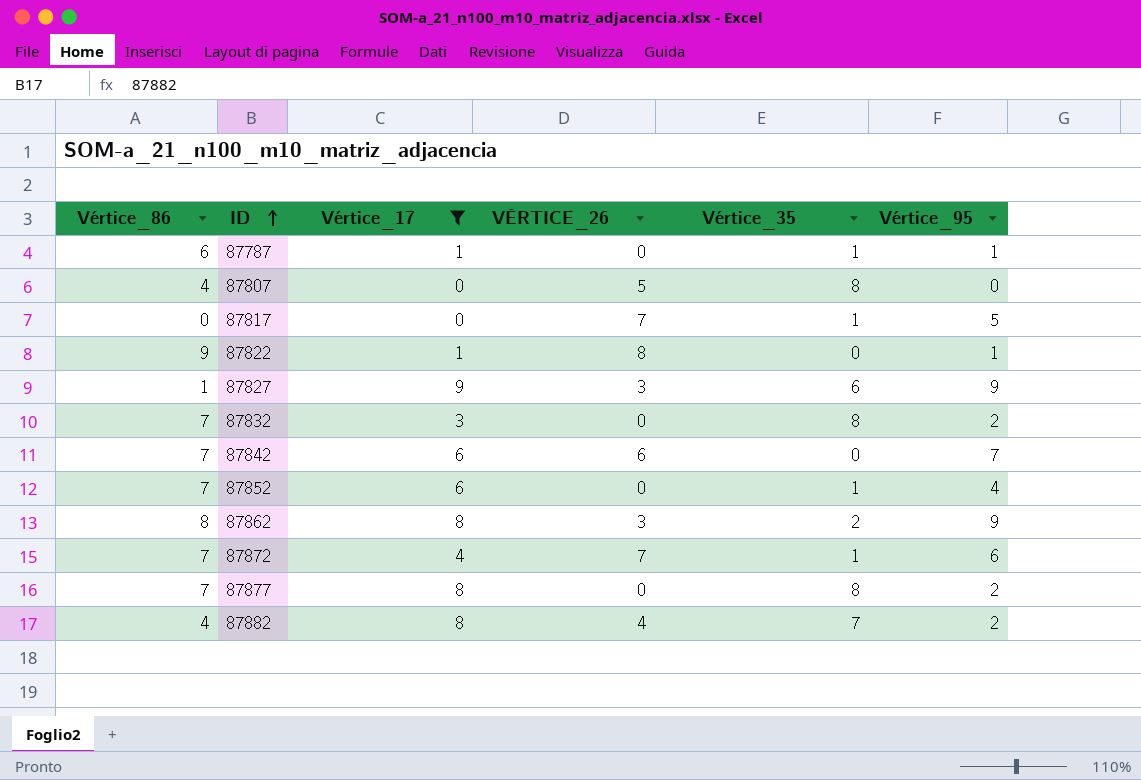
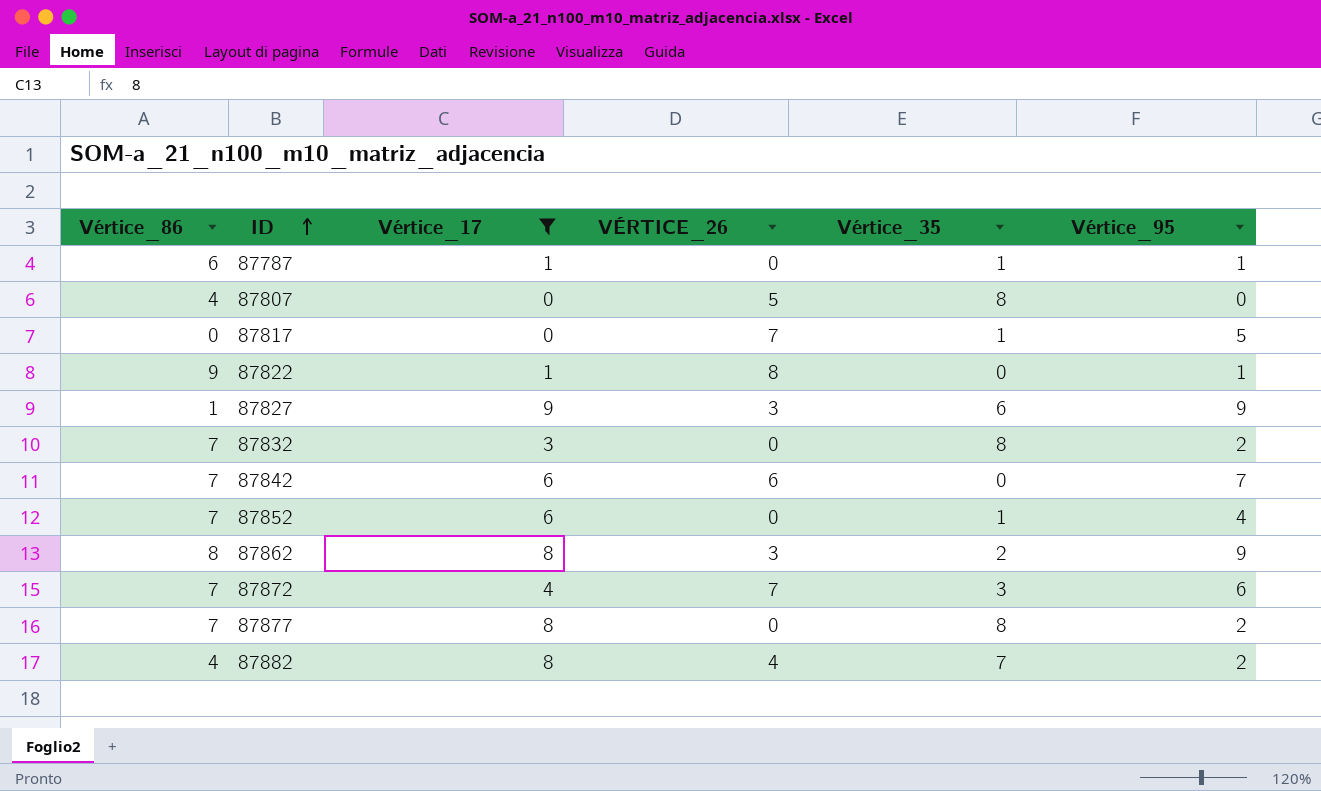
87872 | Vértice_35: 1 -> 3

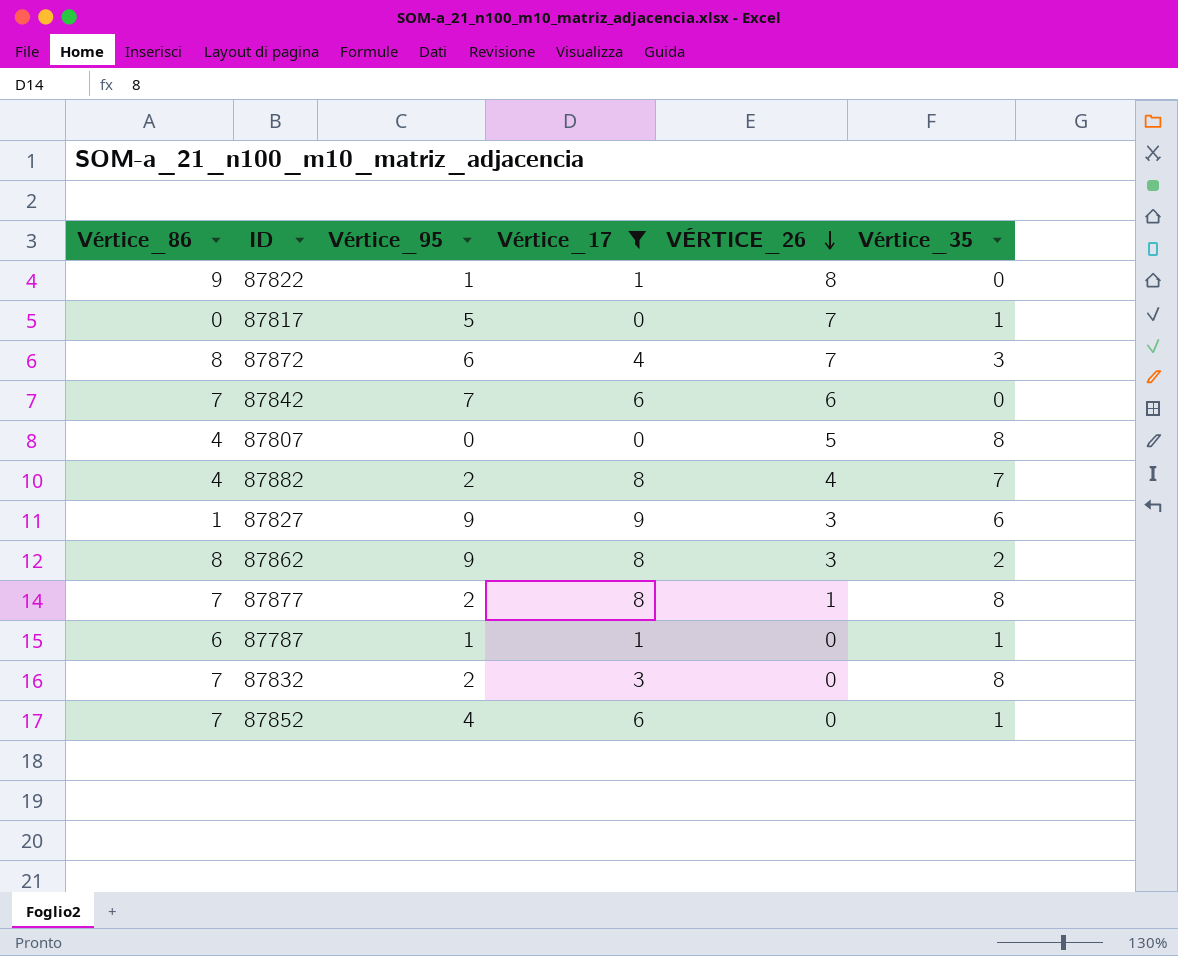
row order: ID ascending -> VÉRTICE_26 descending
column Vértice_95 | position: 6 -> 3
87872 | Vértice_86: 7 -> 8
87877 | VÉRTICE_26: 0 -> 1

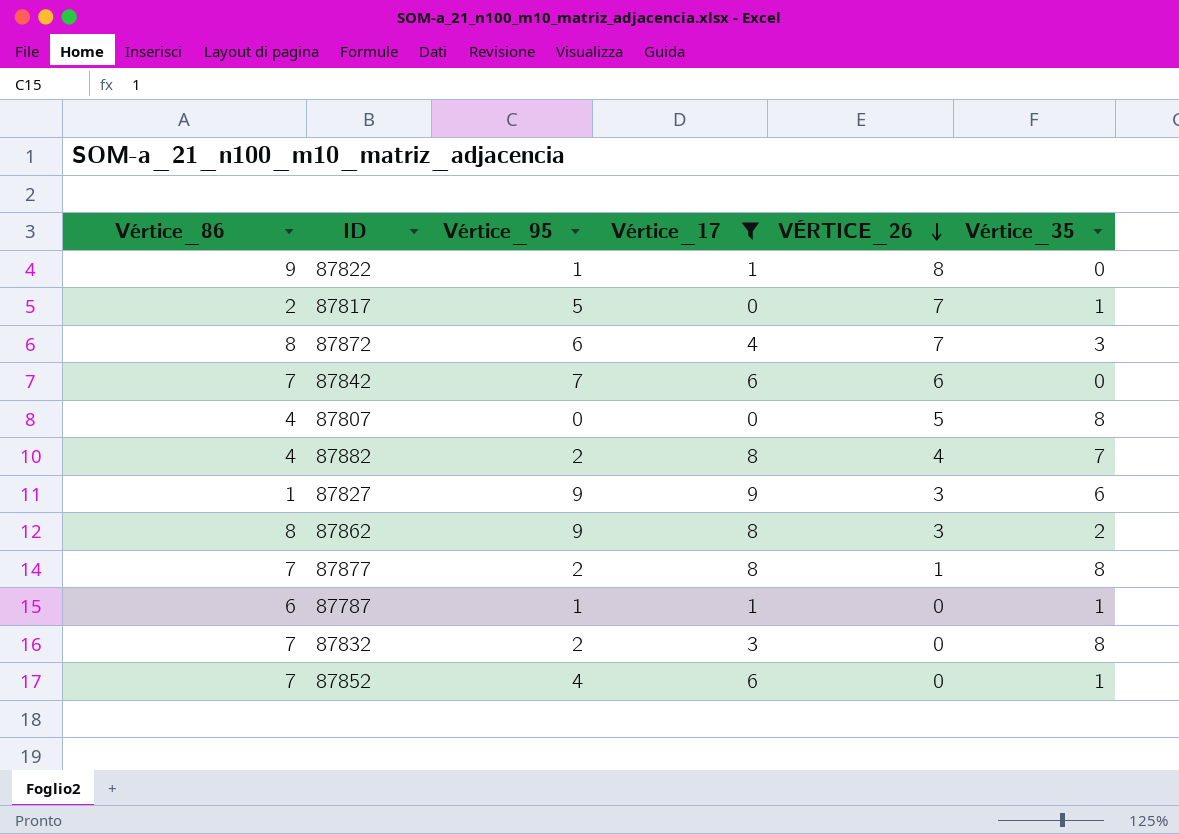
87817 | Vértice_86: 0 -> 2

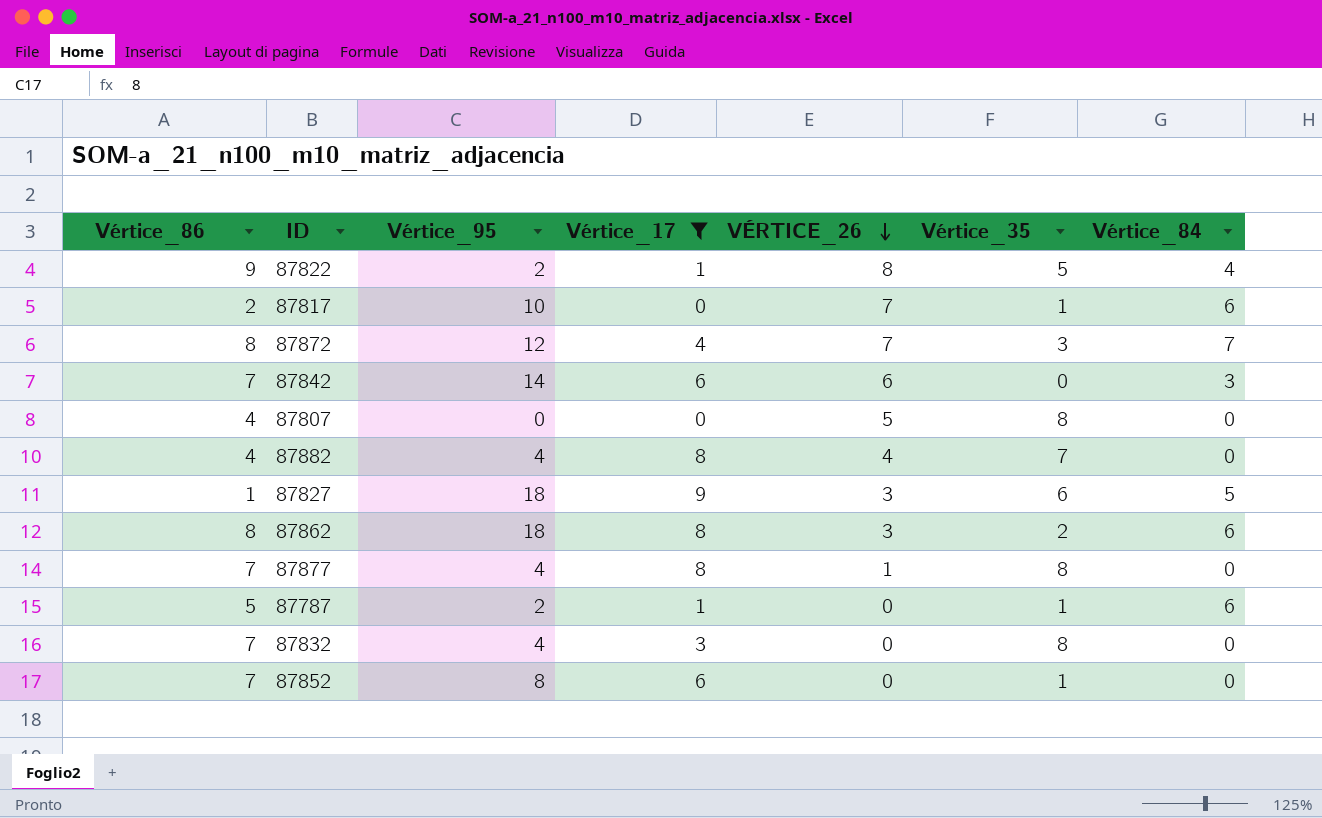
column Vértice_84 | position: none -> 7
87822 | Vértice_95: 1 -> 2
87822 | Vértice_35: 0 -> 5
87817 | Vértice_95: 5 -> 10
87872 | Vértice_95: 6 -> 12
87842 | Vértice_95: 7 -> 14
87882 | Vértice_95: 2 -> 4
87827 | Vértice_95: 9 -> 18
87862 | Vértice_95: 9 -> 18
87877 | Vértice_95: 2 -> 4
87787 | Vértice_86: 6 -> 5
87787 | Vértice_95: 1 -> 2
87832 | Vértice_95: 2 -> 4
87852 | Vértice_95: 4 -> 8

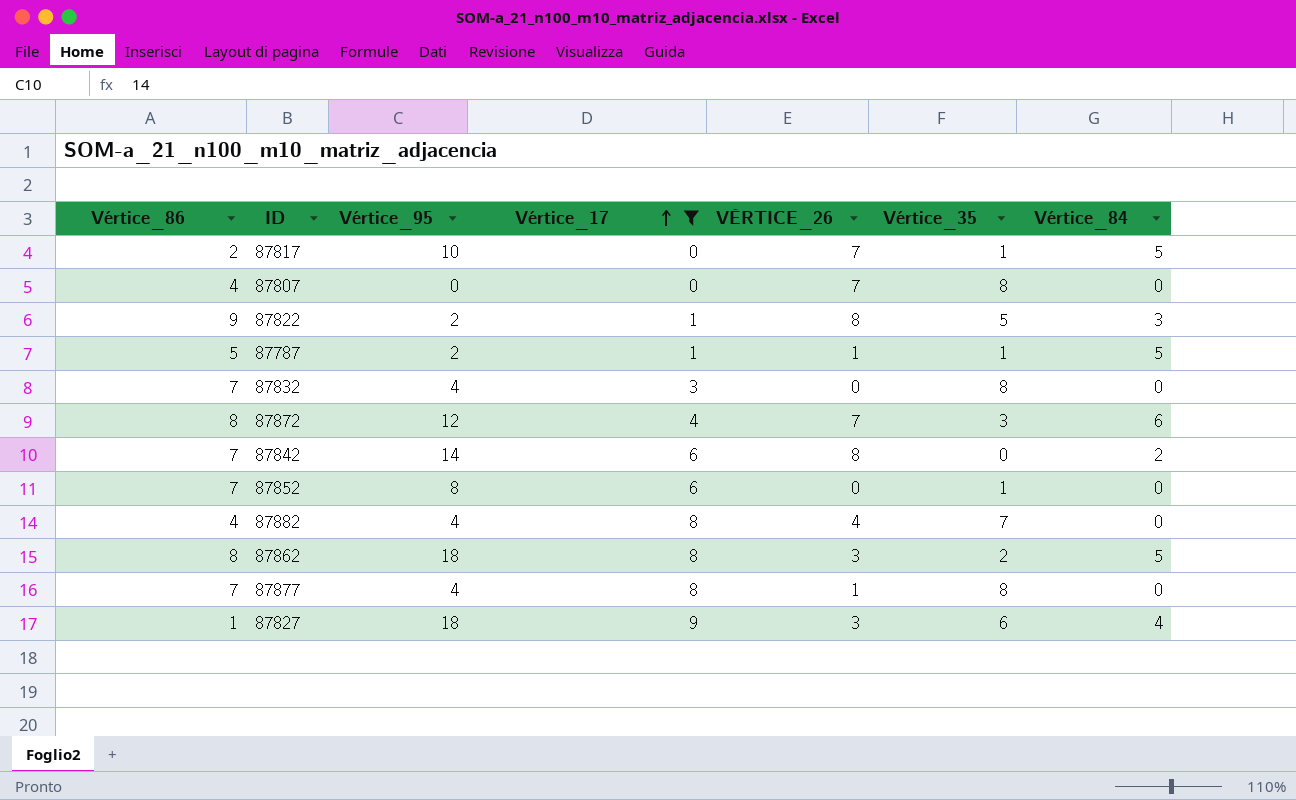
row order: VÉRTICE_26 descending -> Vértice_17 ascending
87817 | Vértice_84: 6 -> 5
87807 | VÉRTICE_26: 5 -> 7
87822 | Vértice_84: 4 -> 3
87787 | VÉRTICE_26: 0 -> 1
87787 | Vértice_84: 6 -> 5
87872 | Vértice_84: 7 -> 6
87842 | VÉRTICE_26: 6 -> 8
87842 | Vértice_84: 3 -> 2
87862 | Vértice_84: 6 -> 5
87827 | Vértice_84: 5 -> 4

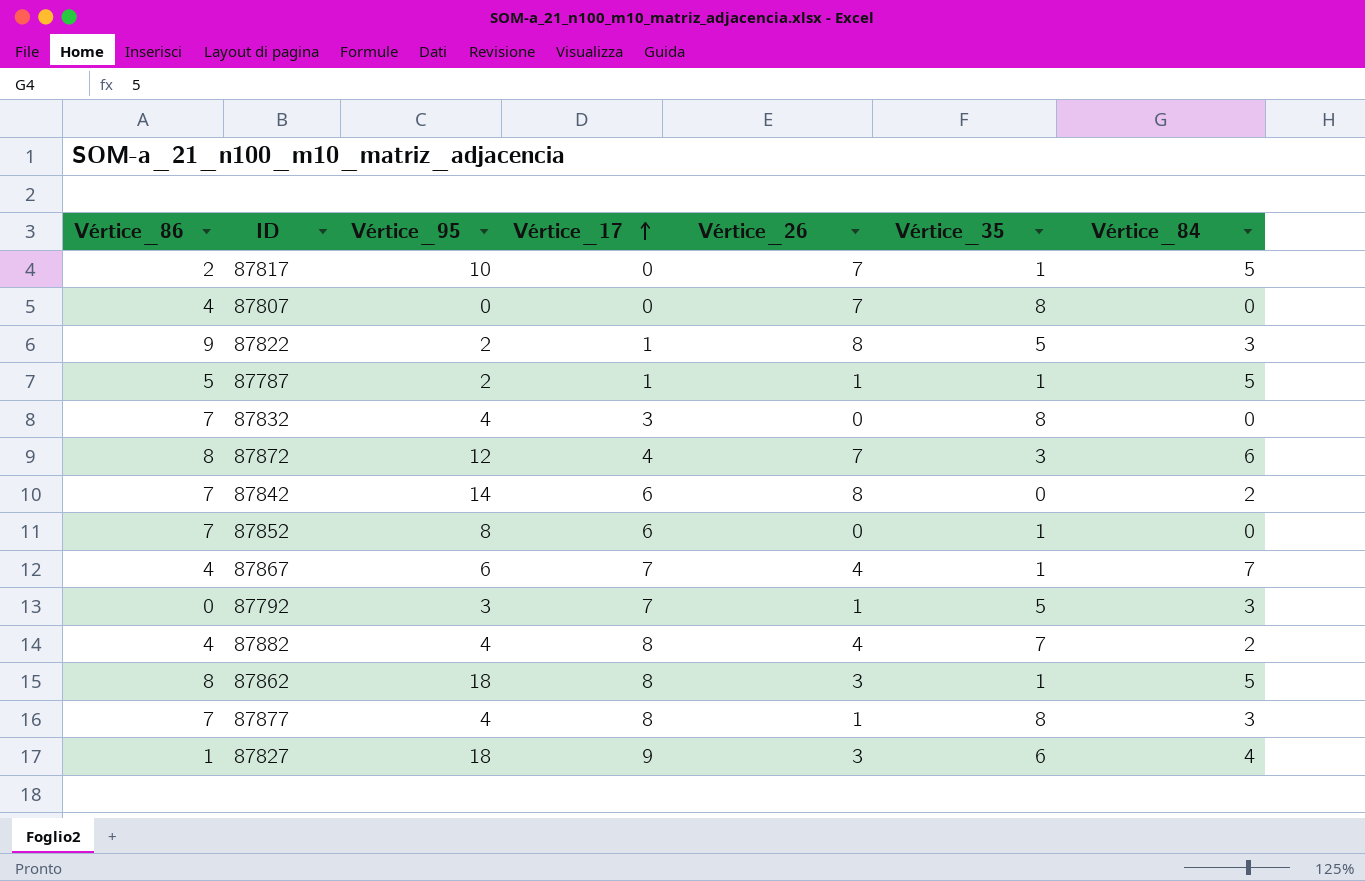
filter: Vértice_17 != 7 -> none
column name: VÉRTICE_26 -> Vértice_26
87882 | Vértice_84: 0 -> 2
87862 | Vértice_35: 2 -> 1
87877 | Vértice_84: 0 -> 3

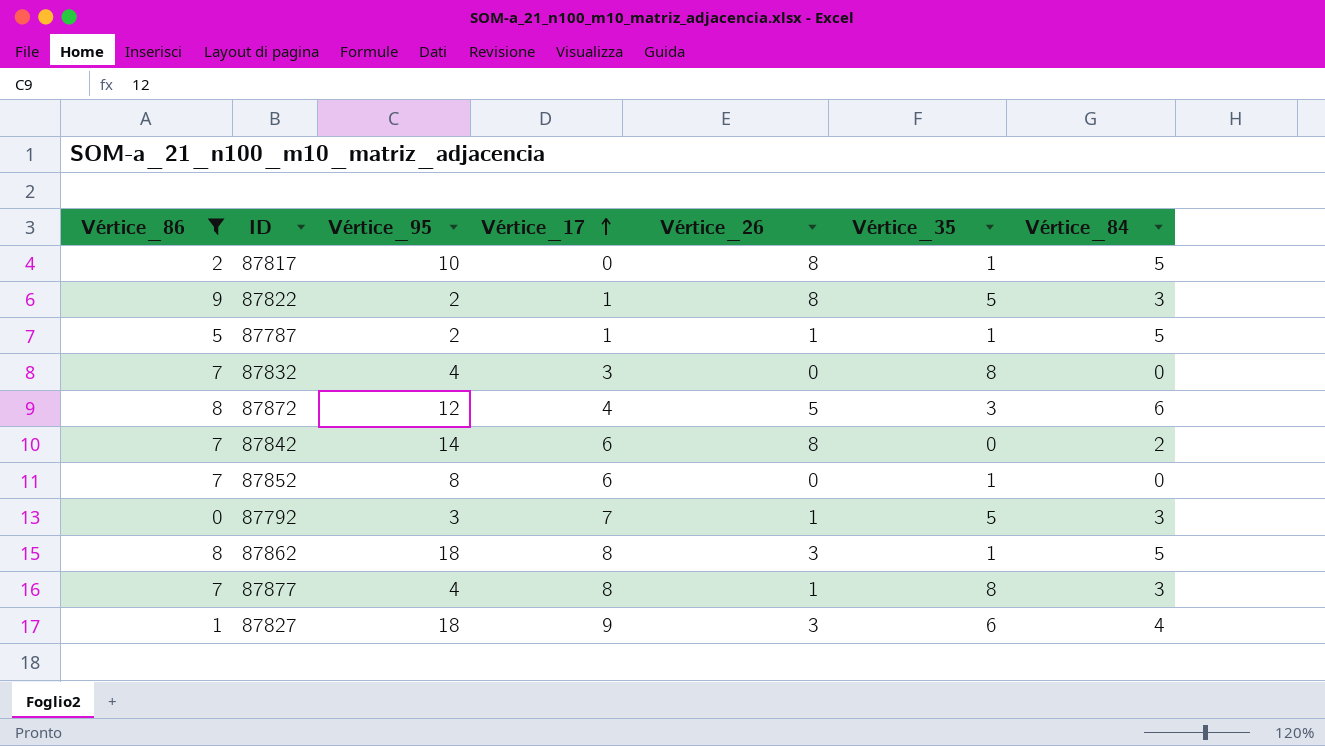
filter: none -> Vértice_86 != 4
87817 | Vértice_26: 7 -> 8
87872 | Vértice_26: 7 -> 5

